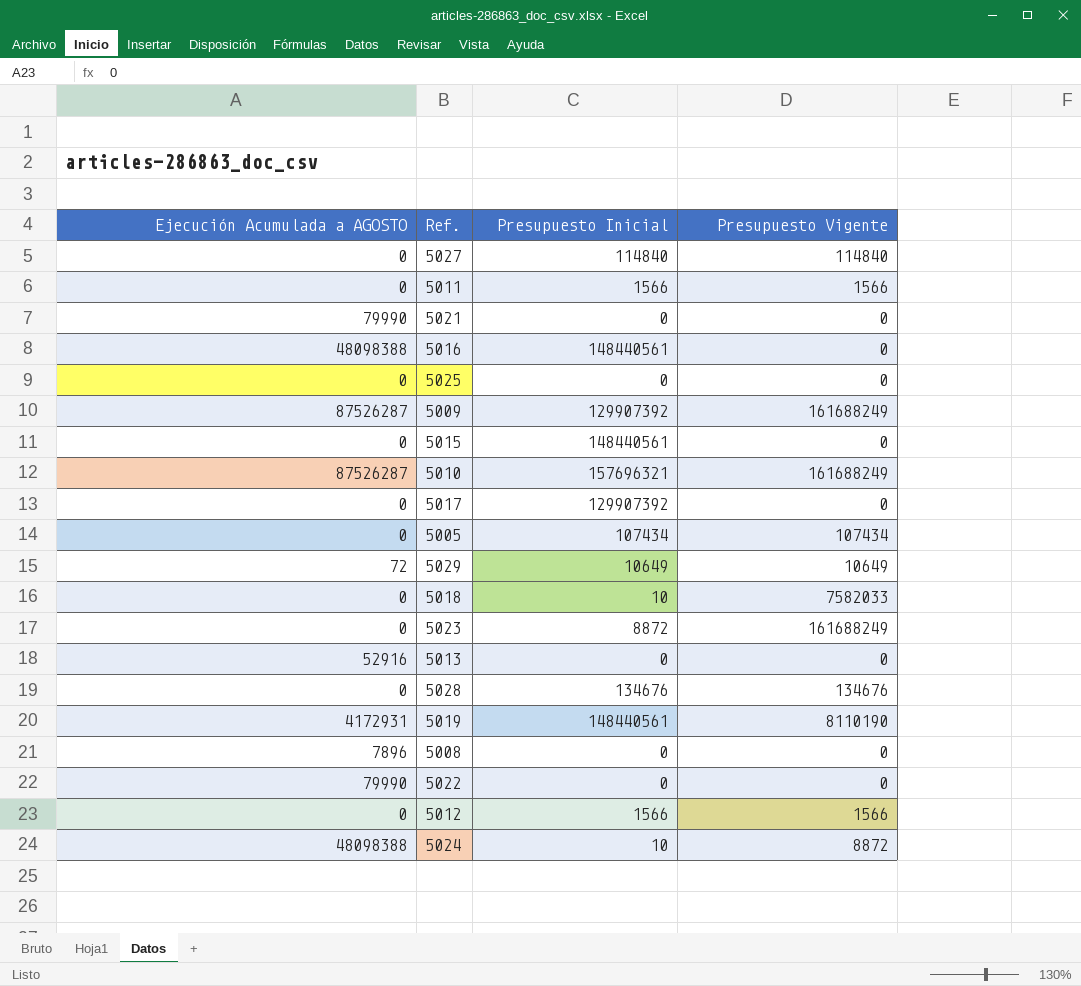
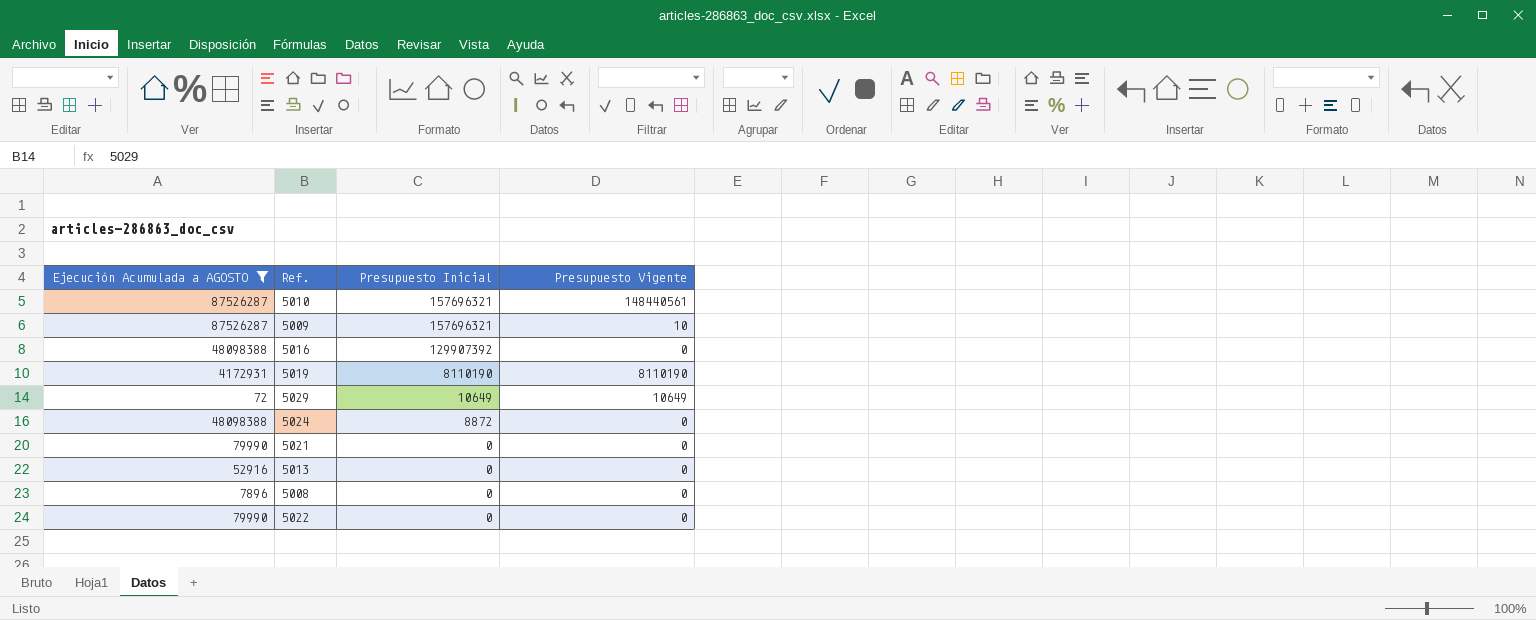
filter: none -> Ejecución Acumulada a AGOSTO != 0
row order: none -> Presupuesto Inicial descending
5010 | Presupuesto Vigente: 161688249 -> 148440561
5009 | Presupuesto Inicial: 129907392 -> 157696321
5009 | Presupuesto Vigente: 161688249 -> 10
5016 | Presupuesto Inicial: 148440561 -> 129907392
5019 | Presupuesto Inicial: 148440561 -> 8110190
5024 | Presupuesto Inicial: 10 -> 8872
5024 | Presupuesto Vigente: 8872 -> 0

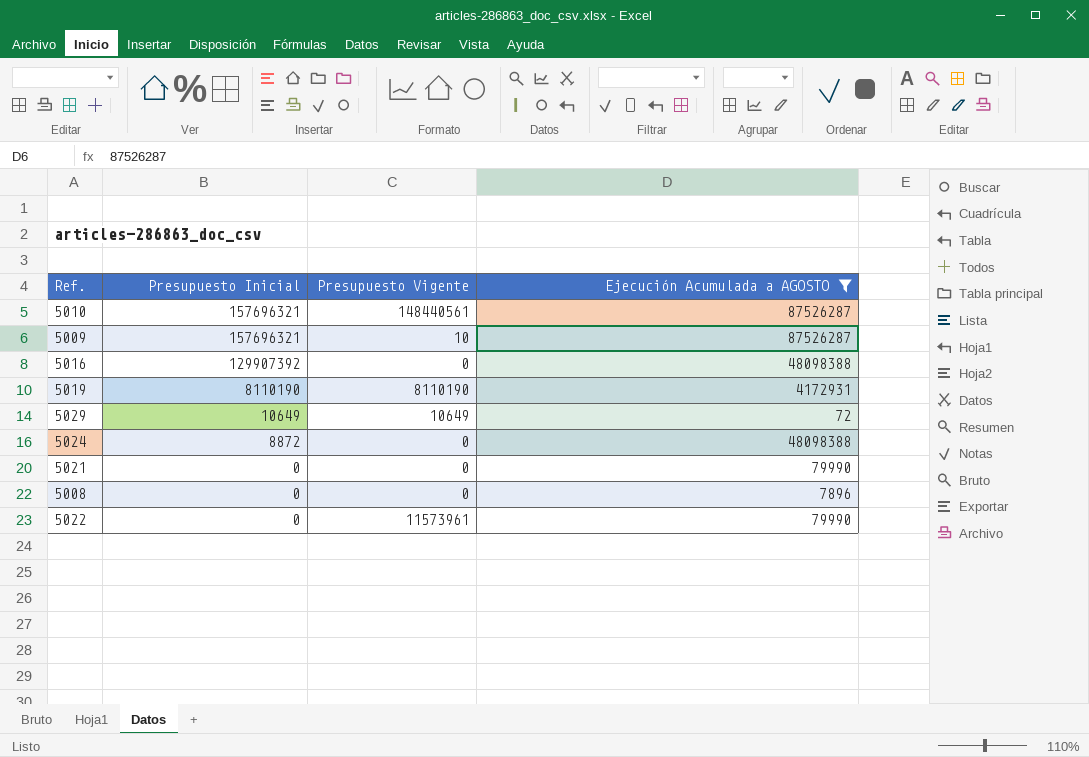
column Ejecución Acumulada a AGOSTO | position: 1 -> 4
row 5013: 52916 | 0 | 0 -> none
5022 | Presupuesto Vigente: 0 -> 11573961

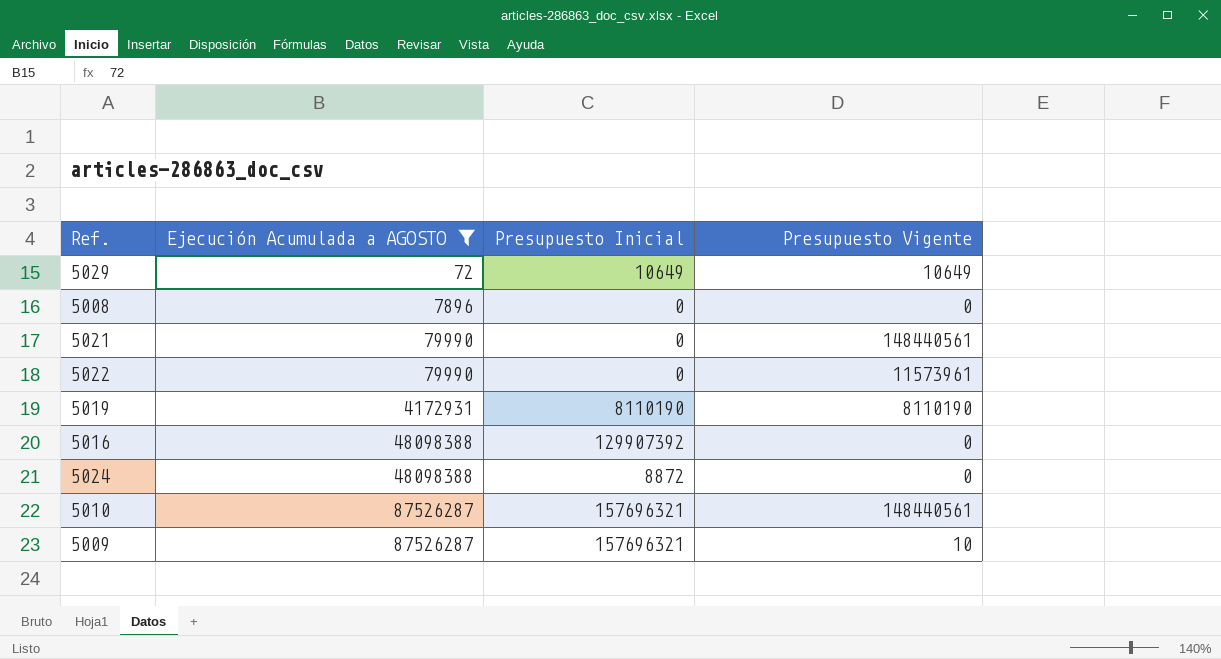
row order: Presupuesto Inicial descending -> Ejecución Acumulada a AGOSTO ascending
column Ejecución Acumulada a AGOSTO | position: 4 -> 2
5021 | Presupuesto Vigente: 0 -> 148440561

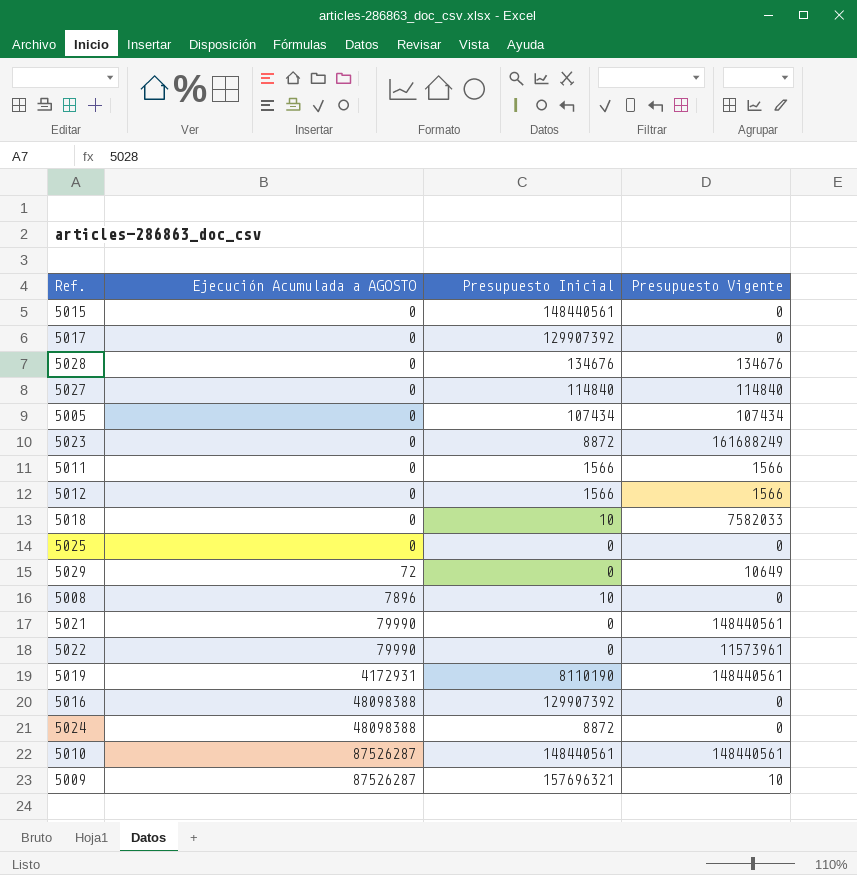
filter: Ejecución Acumulada a AGOSTO != 0 -> none
5029 | Presupuesto Inicial: 10649 -> 0
5008 | Presupuesto Inicial: 0 -> 10
5019 | Presupuesto Vigente: 8110190 -> 148440561
5010 | Presupuesto Inicial: 157696321 -> 148440561

